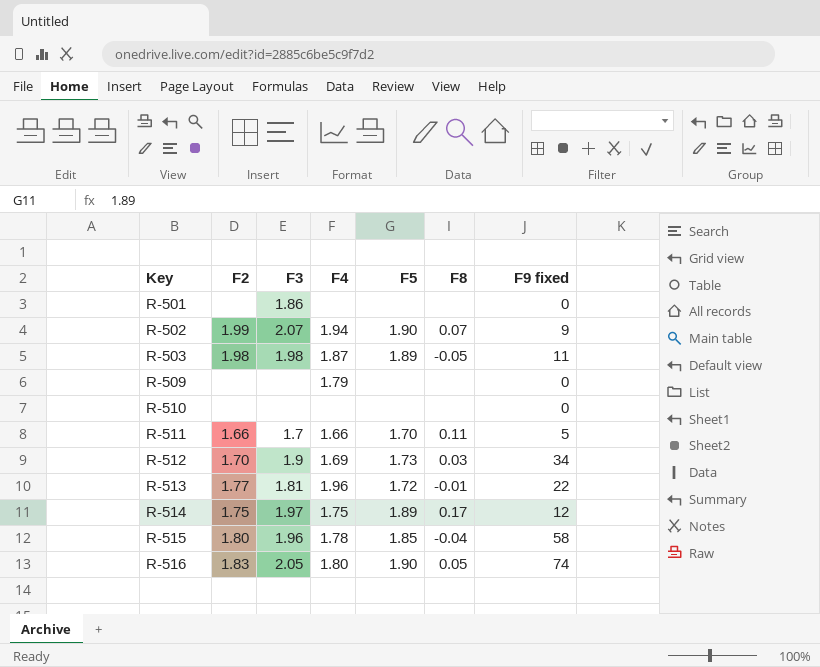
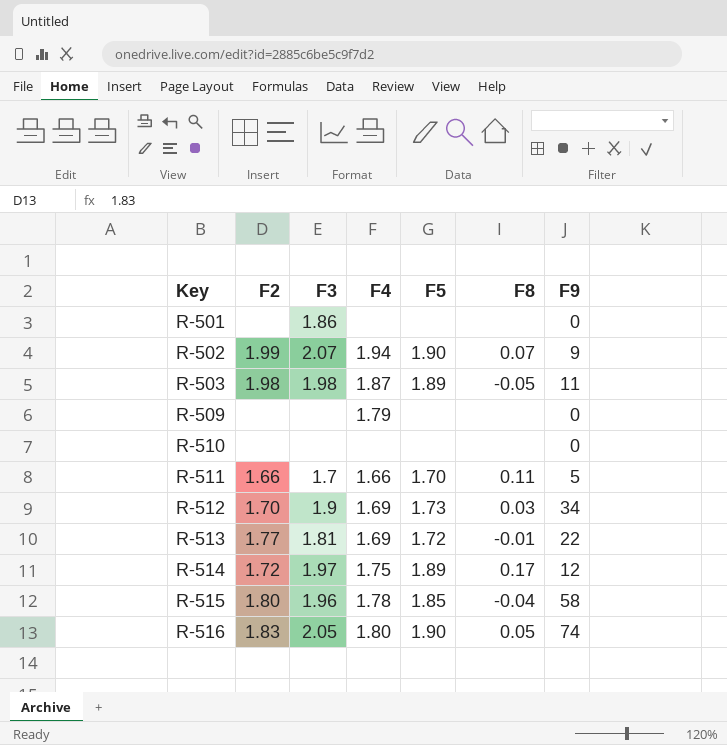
column name: F9 fixed -> F9
R-513 | F4: 1.96 -> 1.69
R-514 | F2: 1.75 -> 1.72

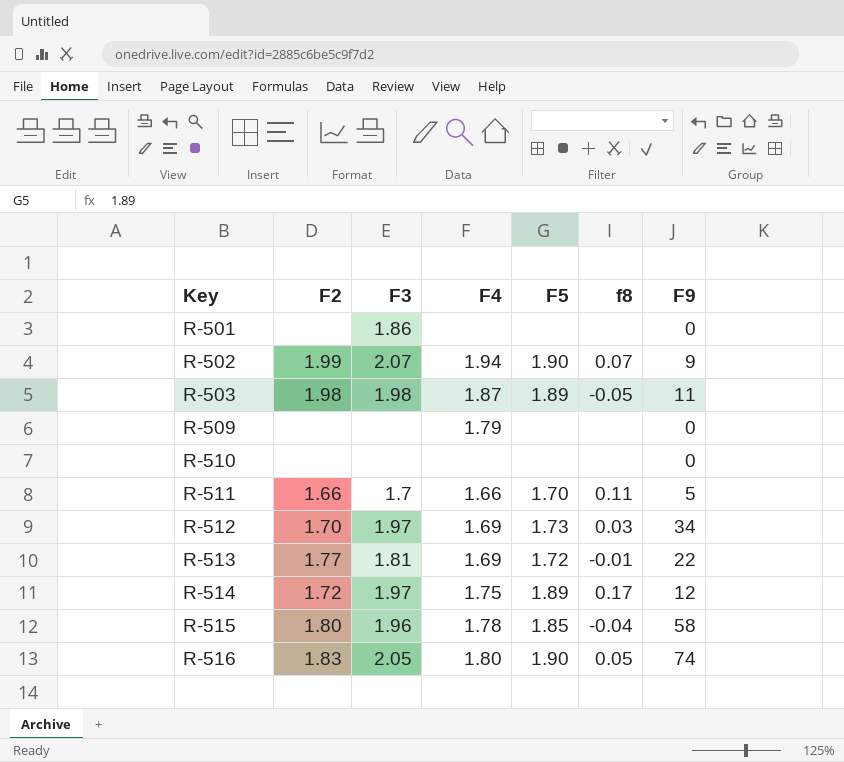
column name: F8 -> f8
R-512 | F3: 1.9 -> 1.97

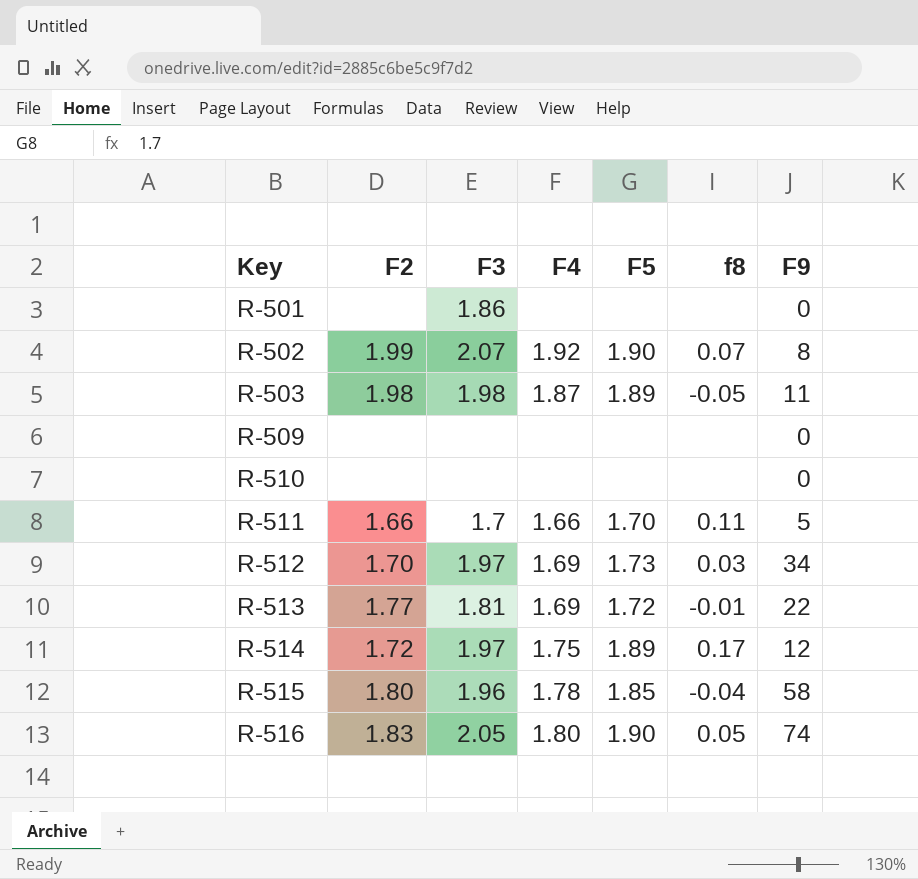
R-502 | F4: 1.94 -> 1.92
R-502 | F9: 9 -> 8
R-509 | F4: 1.79 -> none

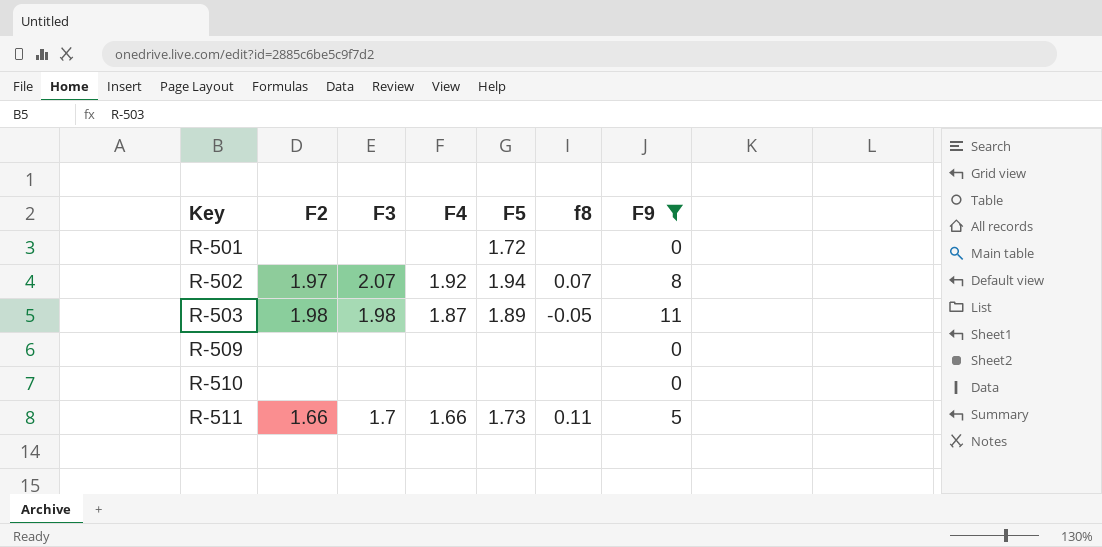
filter: none -> F9 <= 11
R-501 | F3: 1.86 -> none
R-501 | F5: none -> 1.72
R-502 | F2: 1.99 -> 1.97
R-502 | F5: 1.90 -> 1.94
R-511 | F5: 1.70 -> 1.73

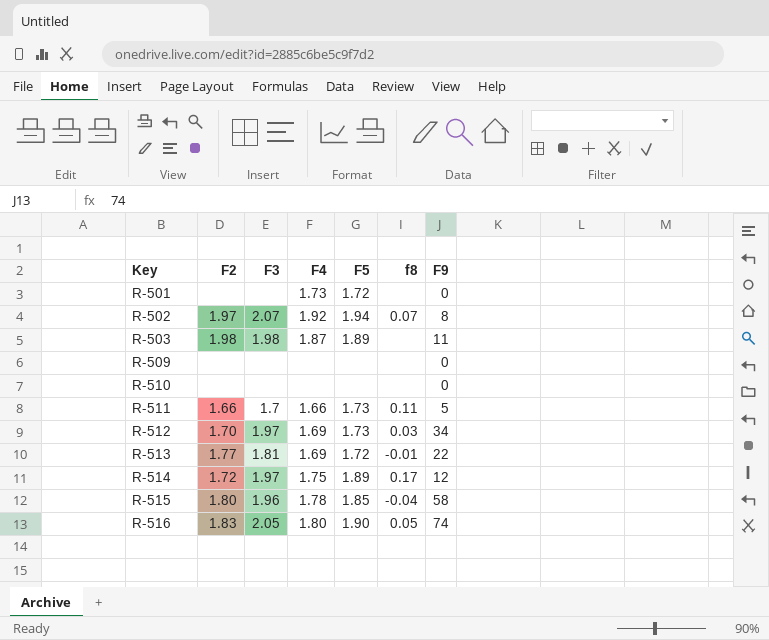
filter: F9 <= 11 -> none
R-501 | F4: none -> 1.73
R-503 | f8: -0.05 -> none

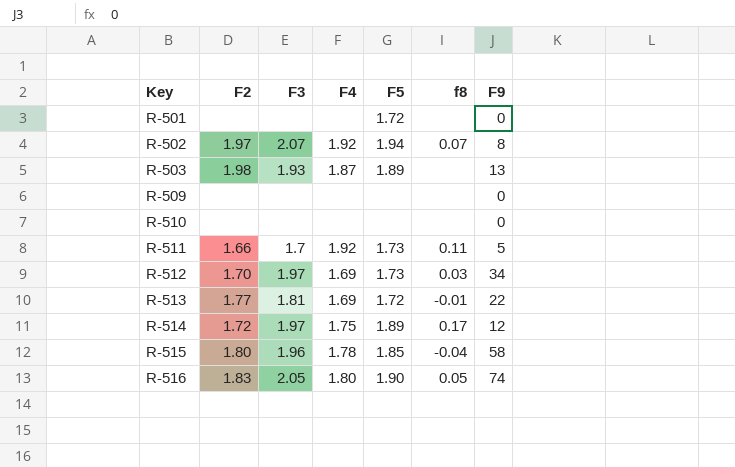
R-501 | F4: 1.73 -> none
R-503 | F3: 1.98 -> 1.93
R-503 | F9: 11 -> 13
R-511 | F4: 1.66 -> 1.92

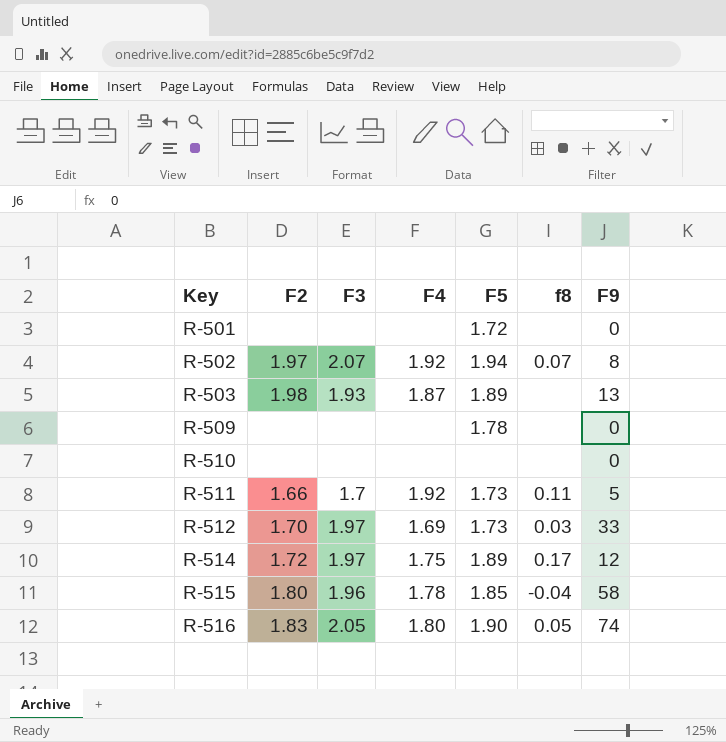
row R-513: 1.77 | 1.81 | 1.69 | 1.72 | -0.01 | 22 -> none
R-509 | F5: none -> 1.78
R-512 | F9: 34 -> 33

